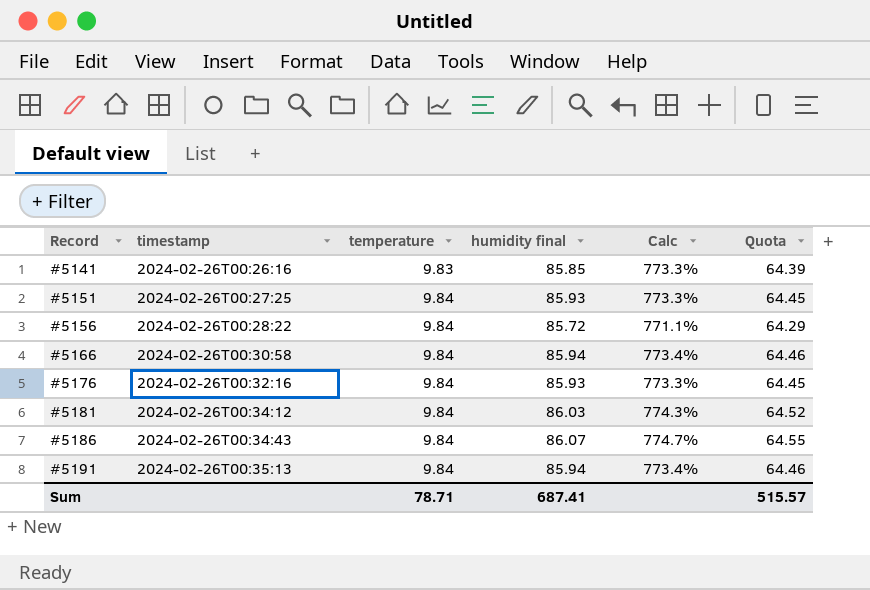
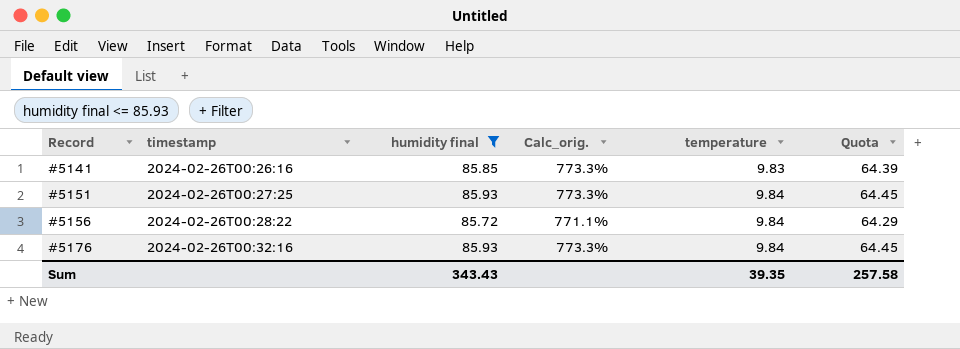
filter: none -> humidity final <= 85.93
column name: Calc -> Calc_orig.
column temperature | position: 3 -> 5
Sum | humidity final: 687.41 -> 343.43
Sum | temperature: 78.71 -> 39.35
Sum | Quota: 515.57 -> 257.58

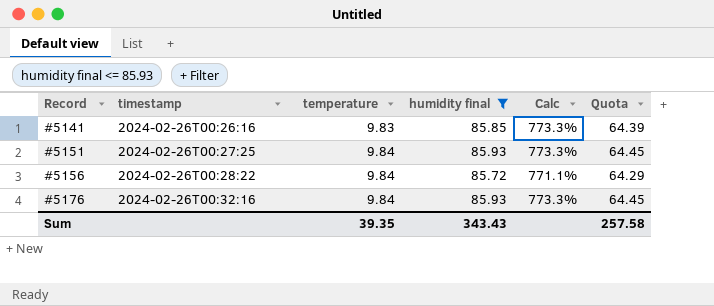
column temperature | position: 5 -> 3
column name: Calc_orig. -> Calc

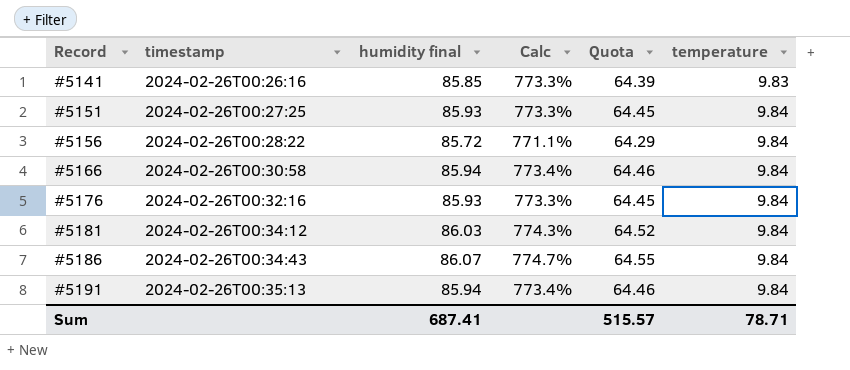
filter: humidity final <= 85.93 -> none
column temperature | position: 3 -> 6
Sum | humidity final: 343.43 -> 687.41
Sum | Quota: 257.58 -> 515.57
Sum | temperature: 39.35 -> 78.71

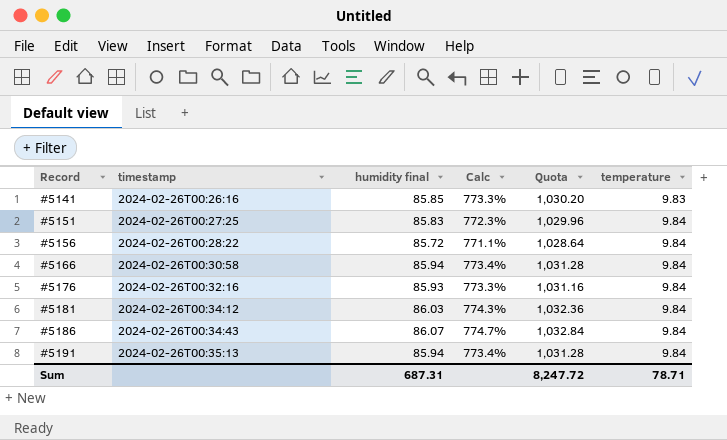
column Quota | formula: [humidity final] * 0.75 -> [humidity final] * 12
#5151 | humidity final: 85.93 -> 85.83
#5151 | Calc: 773.3% -> 772.3%
Sum | humidity final: 687.41 -> 687.31
Sum | Quota: 515.57 -> 8,247.72

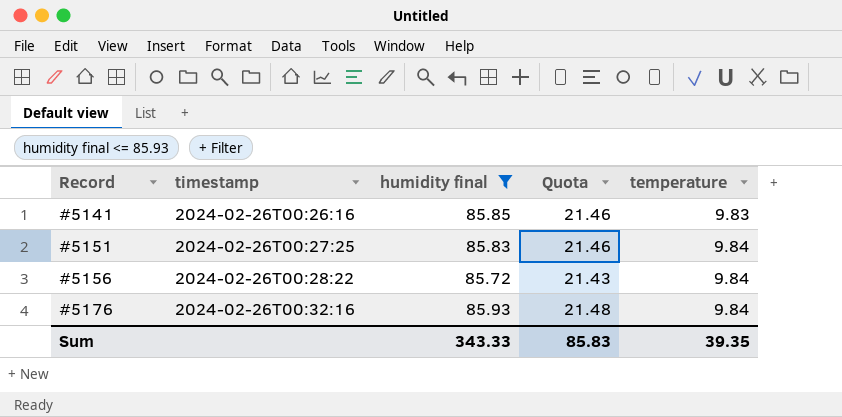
filter: none -> humidity final <= 85.93
column Calc | formula: ([humidity final] - [temperature]) / [temperature] -> none
column Quota | formula: [humidity final] * 12 -> [humidity final] * 0.25
Sum | humidity final: 687.31 -> 343.33
Sum | Quota: 8,247.72 -> 85.83
Sum | temperature: 78.71 -> 39.35

